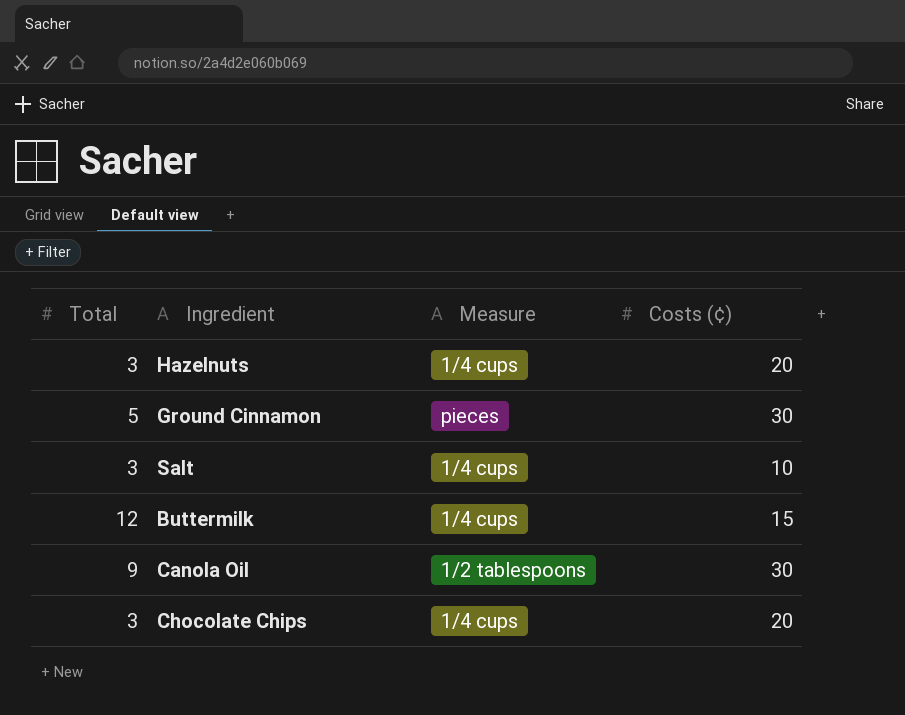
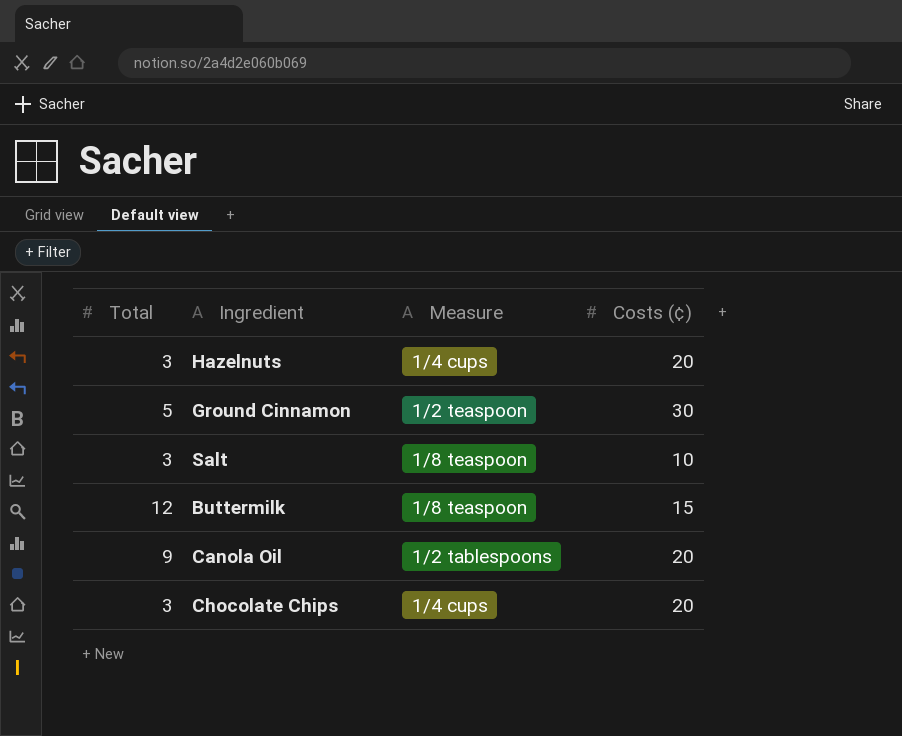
Ground Cinnamon | Measure: pieces -> 1/2 teaspoon
Salt | Measure: 1/4 cups -> 1/8 teaspoon
Buttermilk | Measure: 1/4 cups -> 1/8 teaspoon
Canola Oil | Costs (¢): 30 -> 20

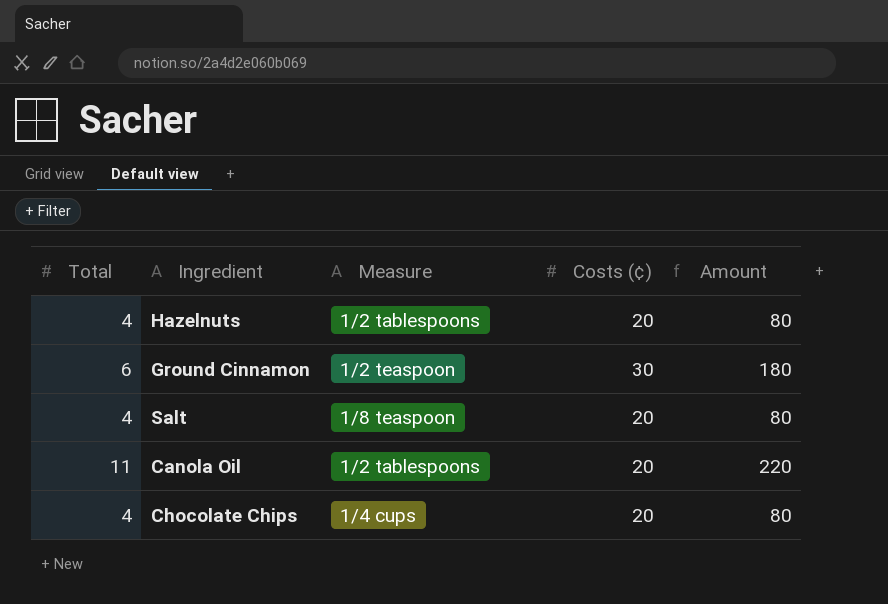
column Amount | formula: none -> [Total] * [Costs (¢)]
row Buttermilk: 12 | 1/8 teaspoon | 15 -> none
Hazelnuts | Total: 3 -> 4
Hazelnuts | Measure: 1/4 cups -> 1/2 tablespoons
Ground Cinnamon | Total: 5 -> 6
Salt | Total: 3 -> 4
Salt | Costs (¢): 10 -> 20
Canola Oil | Total: 9 -> 11
Chocolate Chips | Total: 3 -> 4

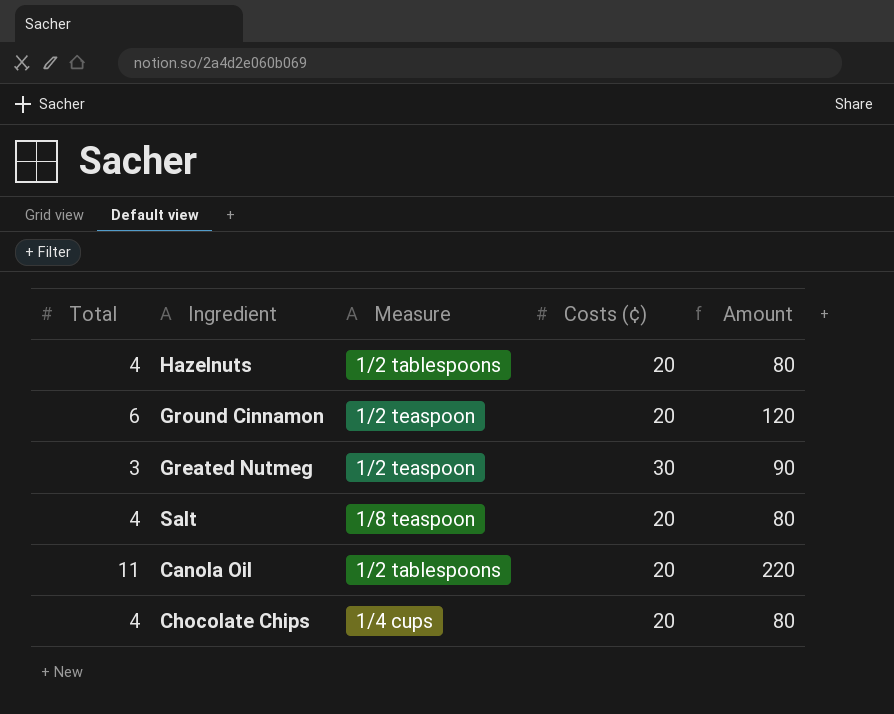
Ground Cinnamon | Costs (¢): 30 -> 20
Ground Cinnamon | Amount: 180 -> 120
row Greated Nutmeg: none -> 3 | 1/2 teaspoon | 30 | 90

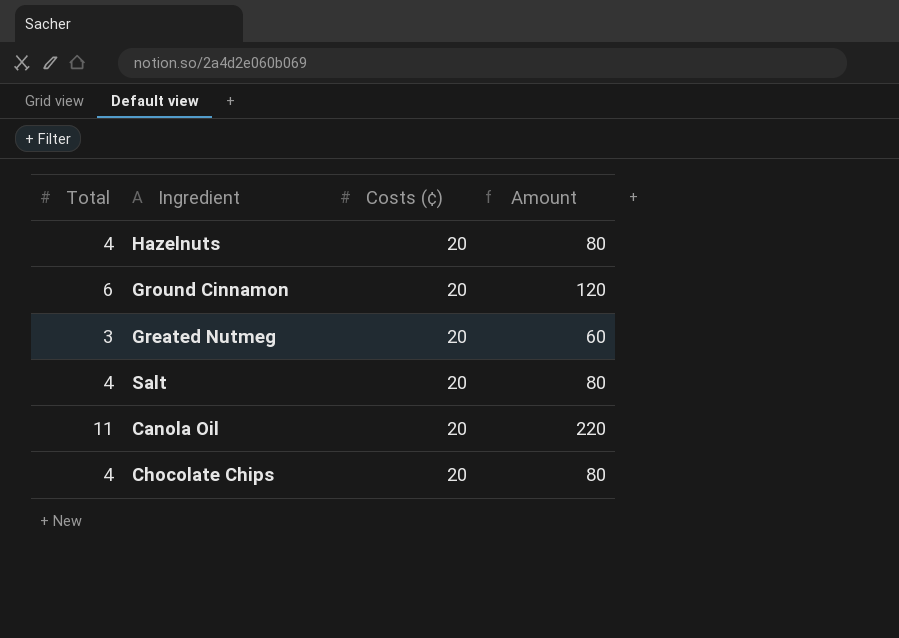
column Measure | position: 3 -> none
Greated Nutmeg | Costs (¢): 30 -> 20
Greated Nutmeg | Amount: 90 -> 60

